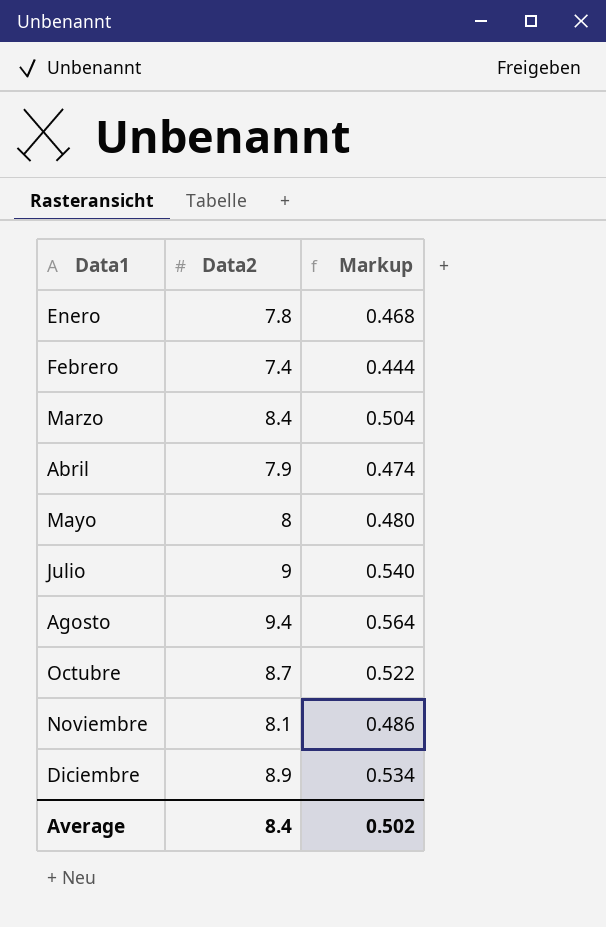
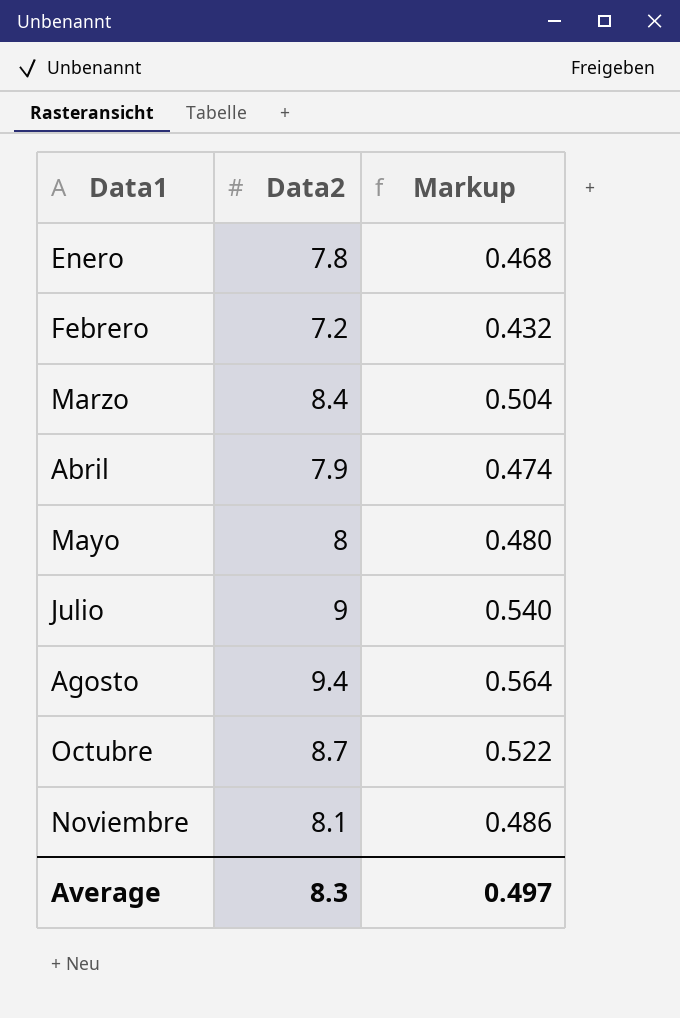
row Diciembre: 8.9 | 0.534 -> none
Febrero | Data2: 7.4 -> 7.2
Febrero | Markup: 0.444 -> 0.432
Average | Data2: 8.4 -> 8.3
Average | Markup: 0.502 -> 0.497

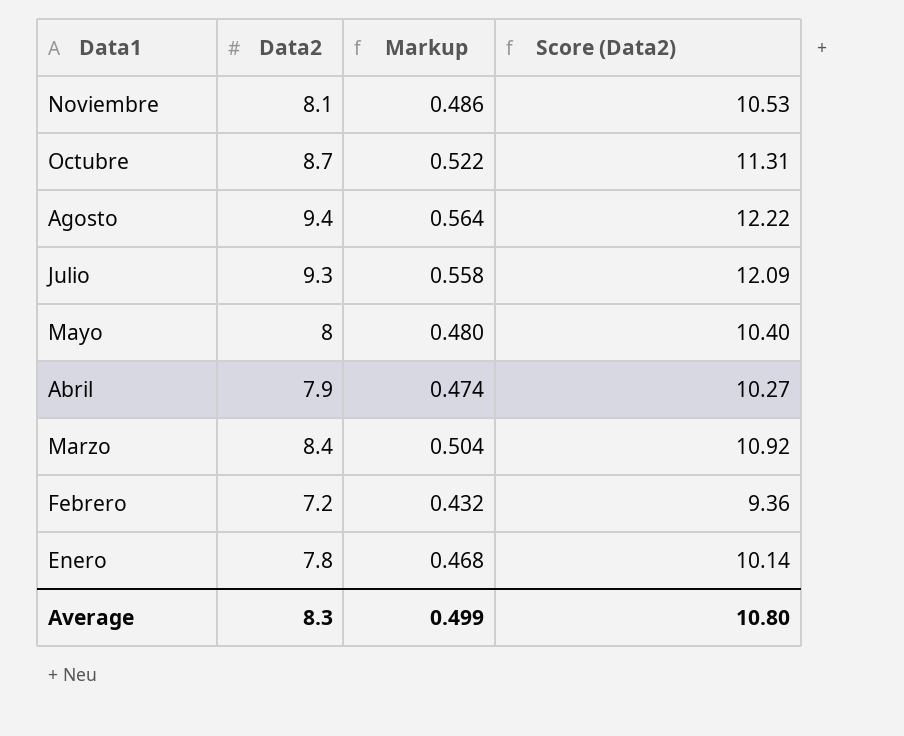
row order: Data1 ascending -> Data1 descending
column Score (Data2) | formula: none -> [Data2] * 1.3
Julio | Data2: 9 -> 9.3
Julio | Markup: 0.540 -> 0.558
Average | Markup: 0.497 -> 0.499

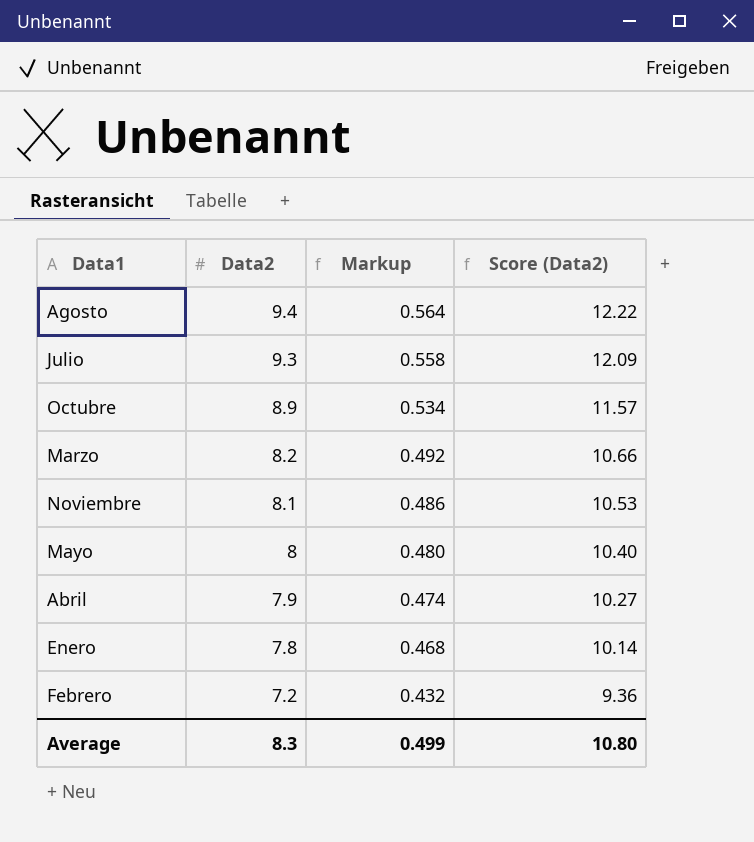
row order: Data1 descending -> Data2 descending
Octubre | Data2: 8.7 -> 8.9
Octubre | Markup: 0.522 -> 0.534
Octubre | Score (Data2): 11.31 -> 11.57
Marzo | Data2: 8.4 -> 8.2
Marzo | Markup: 0.504 -> 0.492
Marzo | Score (Data2): 10.92 -> 10.66

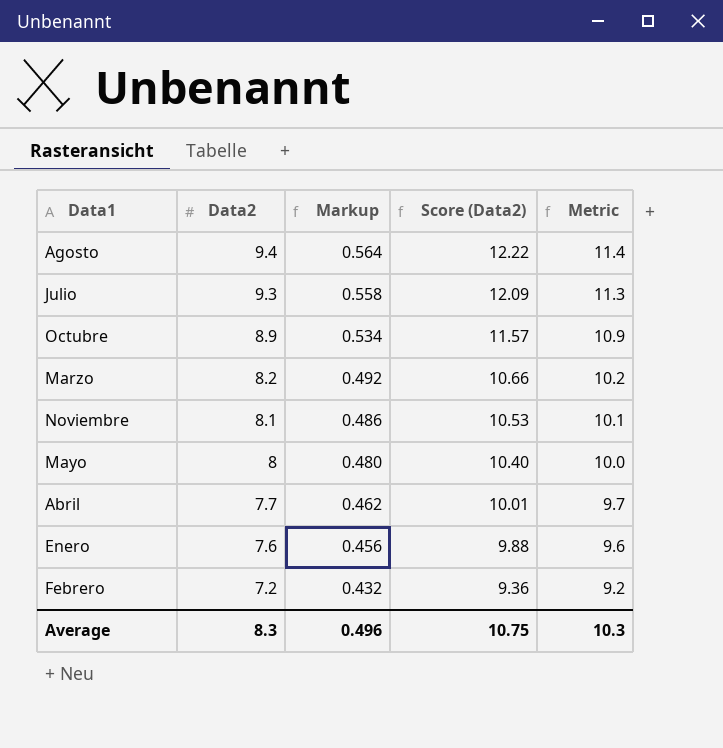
column Metric | formula: none -> [Data2] + 2
Abril | Data2: 7.9 -> 7.7
Abril | Markup: 0.474 -> 0.462
Abril | Score (Data2): 10.27 -> 10.01
Enero | Data2: 7.8 -> 7.6
Enero | Markup: 0.468 -> 0.456
Enero | Score (Data2): 10.14 -> 9.88
Average | Markup: 0.499 -> 0.496
Average | Score (Data2): 10.80 -> 10.75

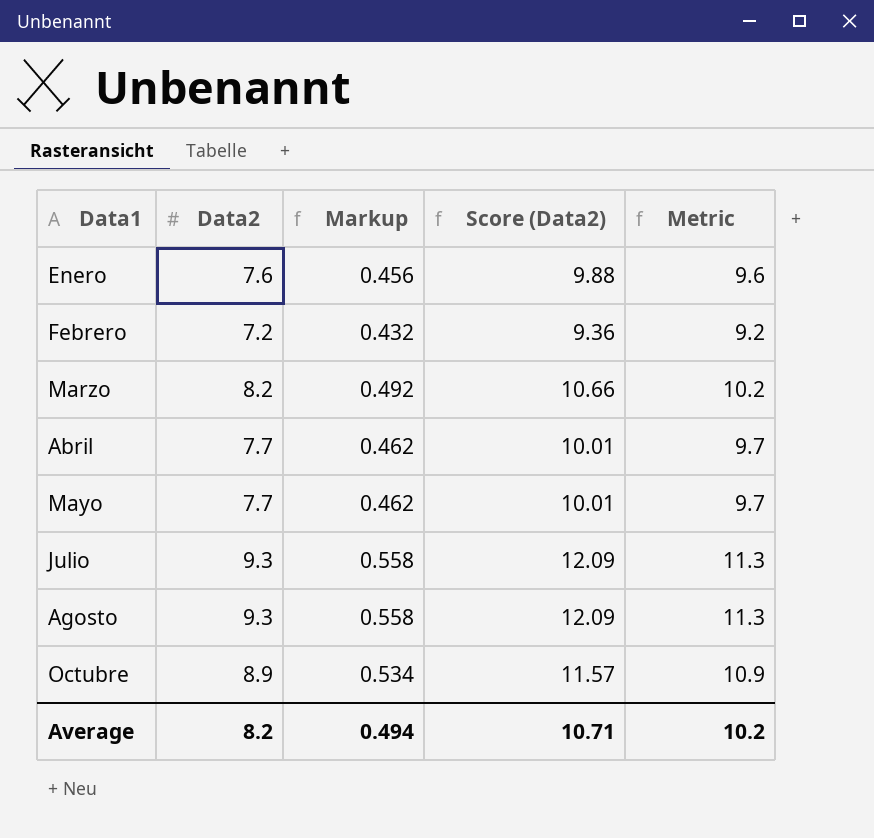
row order: Data2 descending -> Data1 ascending
row Noviembre: 8.1 | 0.486 | 10.53 | 10.1 -> none
Mayo | Data2: 8 -> 7.7
Mayo | Markup: 0.480 -> 0.462
Mayo | Score (Data2): 10.40 -> 10.01
Mayo | Metric: 10.0 -> 9.7
Agosto | Data2: 9.4 -> 9.3
Agosto | Markup: 0.564 -> 0.558
Agosto | Score (Data2): 12.22 -> 12.09
Agosto | Metric: 11.4 -> 11.3
Average | Data2: 8.3 -> 8.2
Average | Markup: 0.496 -> 0.494
Average | Score (Data2): 10.75 -> 10.71
Average | Metric: 10.3 -> 10.2

